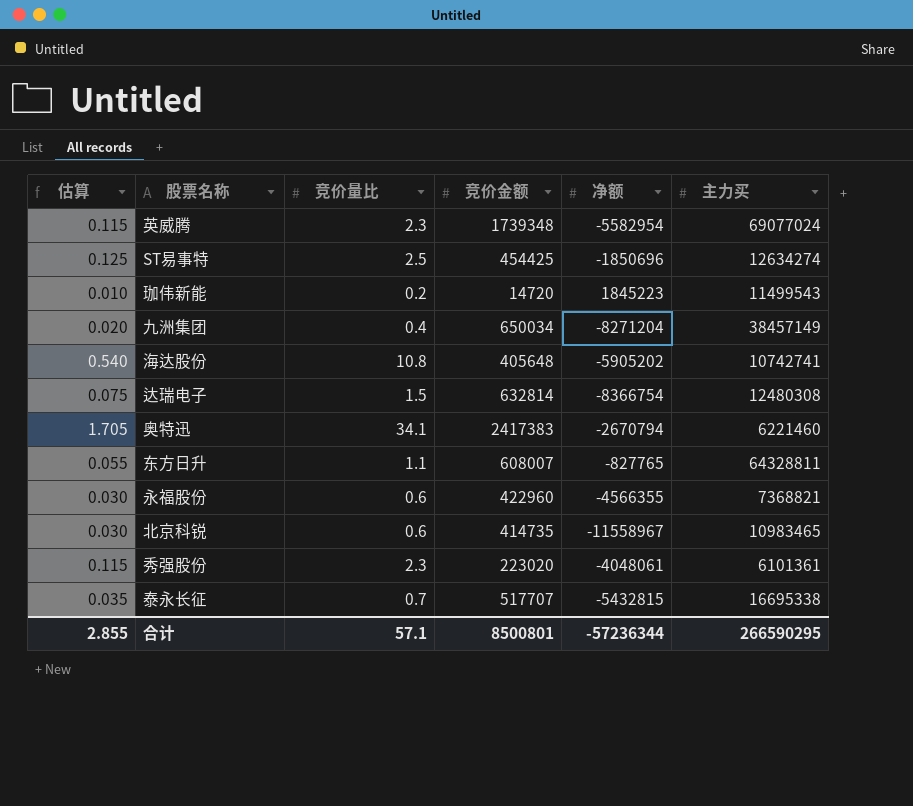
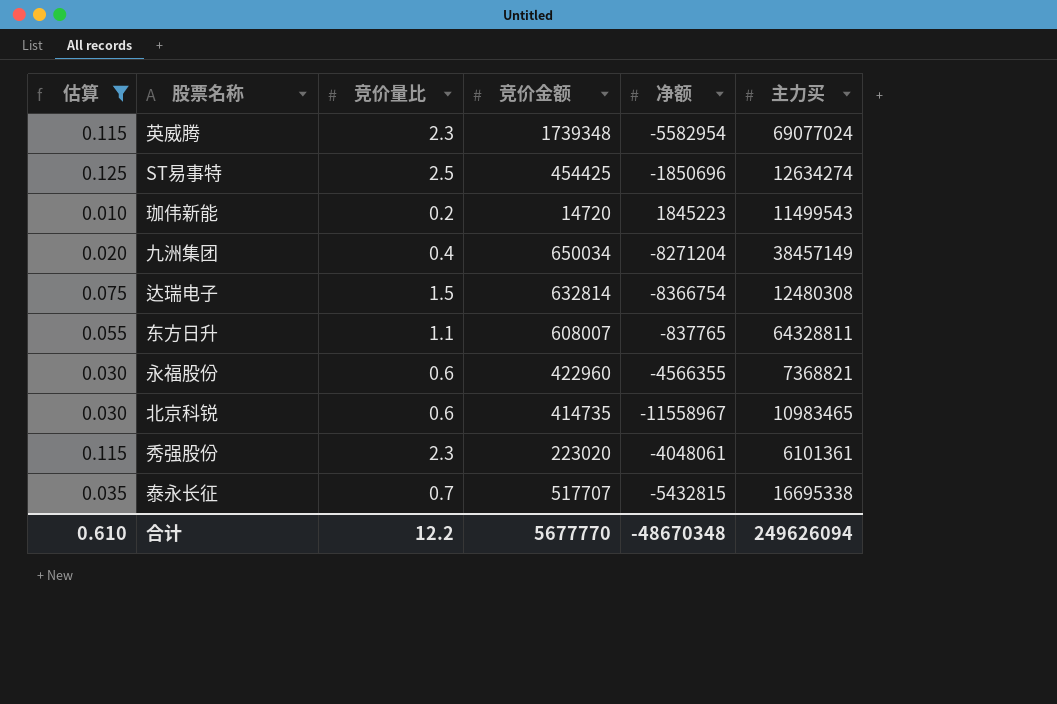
filter: none -> 估算 <= 0.125
东方日升 | 净额: -827765 -> -837765
合计 | 估算: 2.855 -> 0.610
合计 | 竞价量比: 57.1 -> 12.2
合计 | 竞价金额: 8500801 -> 5677770
合计 | 净额: -57236344 -> -48670348
合计 | 主力买: 266590295 -> 249626094

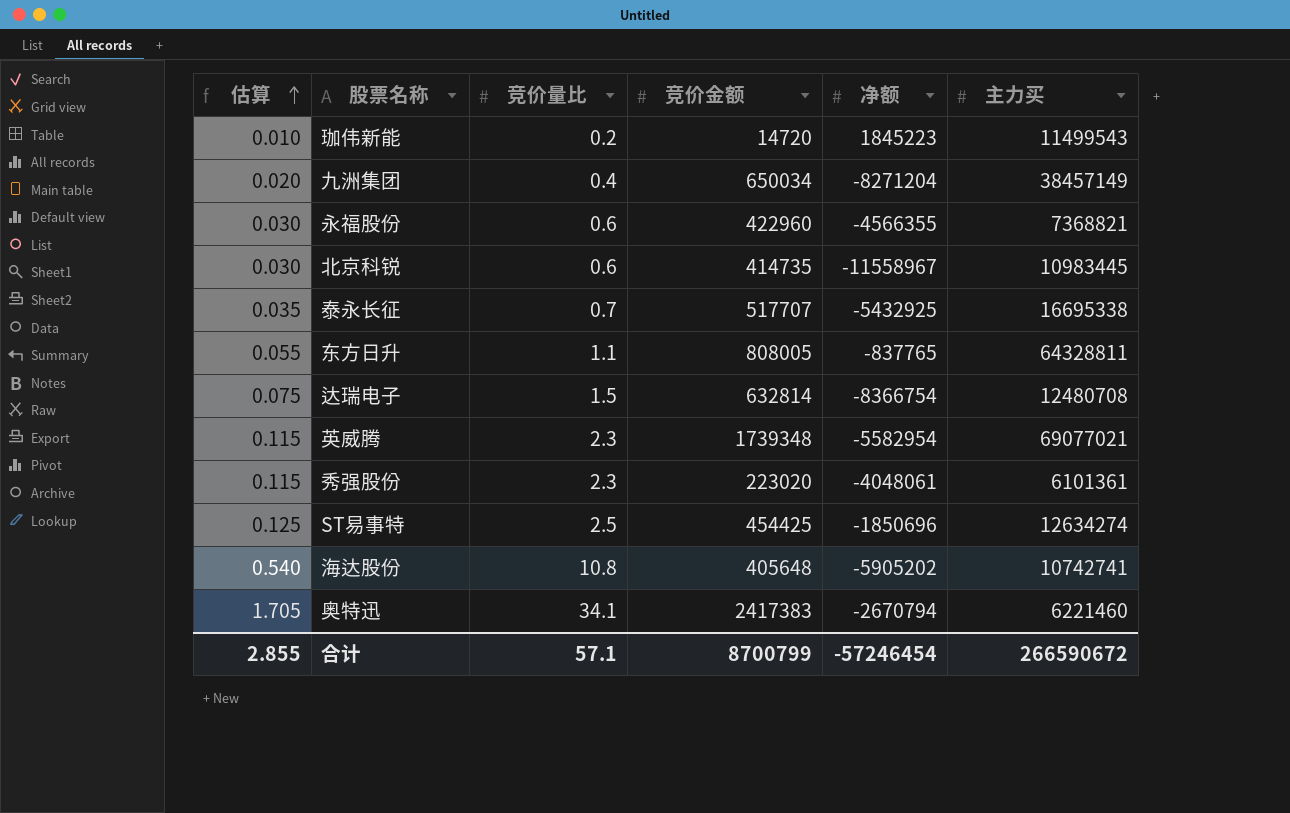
filter: 估算 <= 0.125 -> none
row order: none -> 估算 ascending
北京科锐 | 主力买: 10983465 -> 10983445
泰永长征 | 净额: -5432815 -> -5432925
东方日升 | 竞价金额: 608007 -> 808005
达瑞电子 | 主力买: 12480308 -> 12480708
英威腾 | 主力买: 69077024 -> 69077021
合计 | 估算: 0.610 -> 2.855
合计 | 竞价量比: 12.2 -> 57.1
合计 | 竞价金额: 5677770 -> 8700799
合计 | 净额: -48670348 -> -57246454
合计 | 主力买: 249626094 -> 266590672

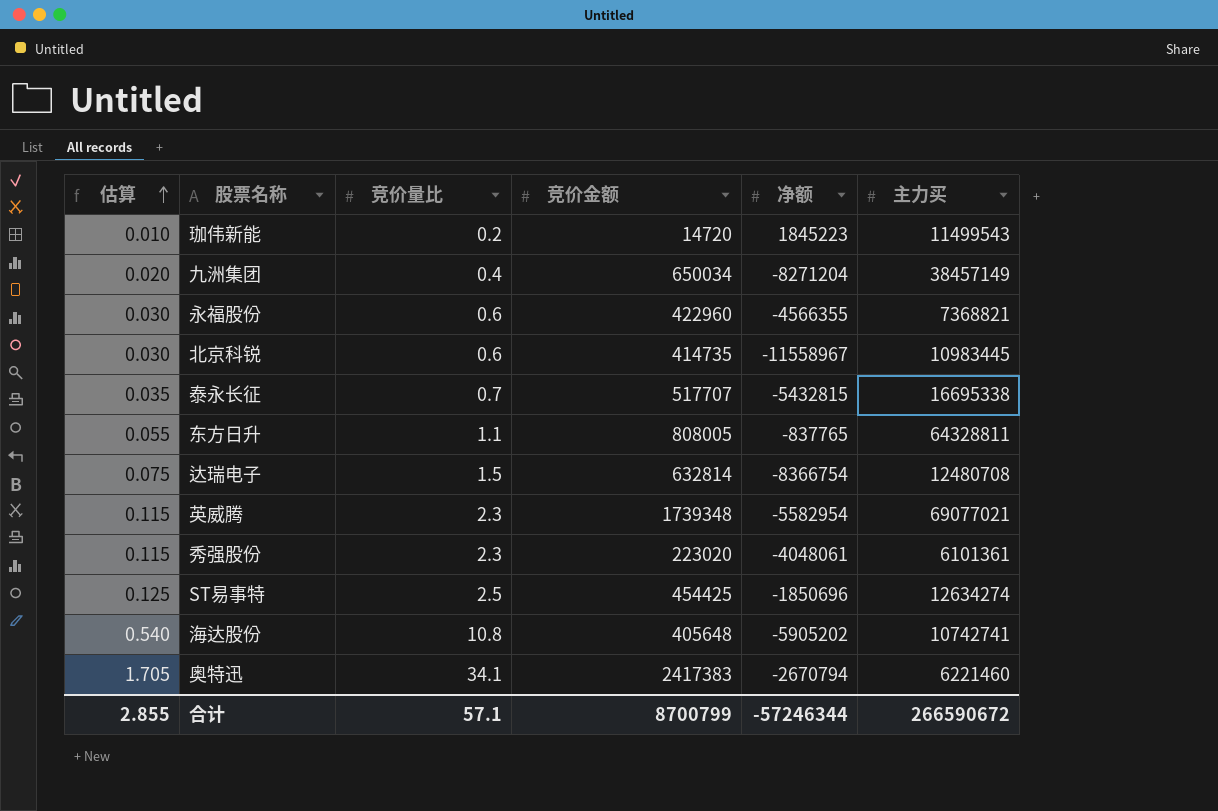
泰永长征 | 净额: -5432925 -> -5432815
合计 | 净额: -57246454 -> -57246344

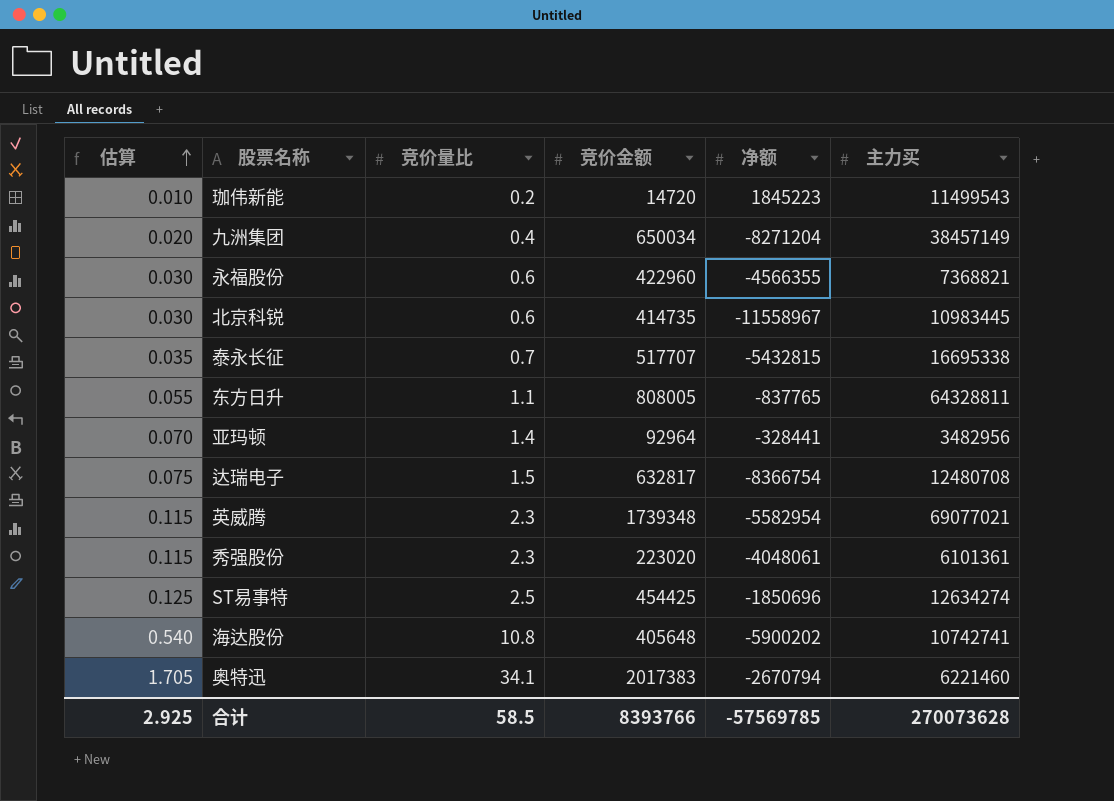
row 亚玛顿: none -> 0.070 | 1.4 | 92964 | -328441 | 3482956
达瑞电子 | 竞价金额: 632814 -> 632817
海达股份 | 净额: -5905202 -> -5900202
奥特迅 | 竞价金额: 2417383 -> 2017383
合计 | 估算: 2.855 -> 2.925
合计 | 竞价量比: 57.1 -> 58.5
合计 | 竞价金额: 8700799 -> 8393766
合计 | 净额: -57246344 -> -57569785
合计 | 主力买: 266590672 -> 270073628

